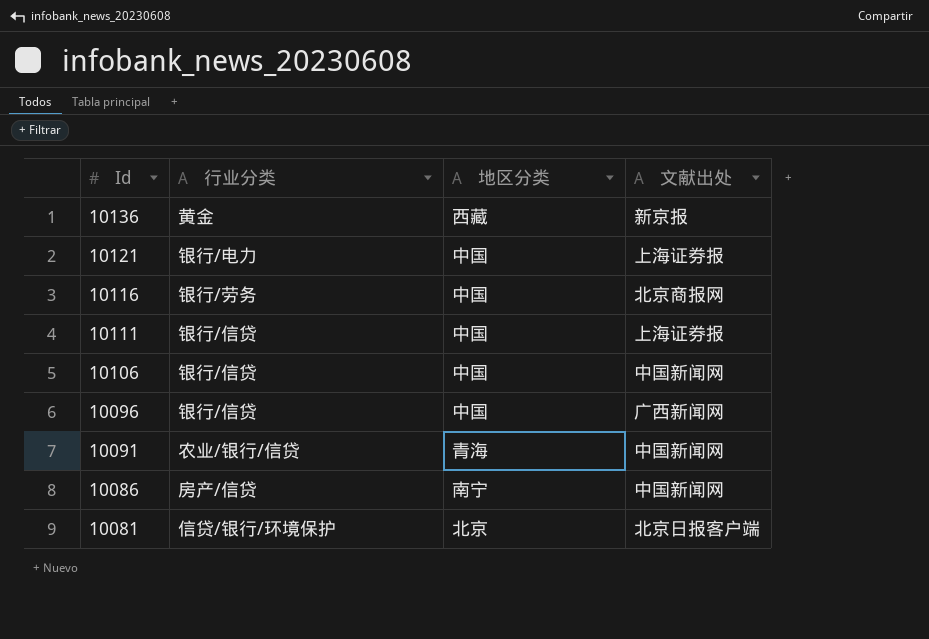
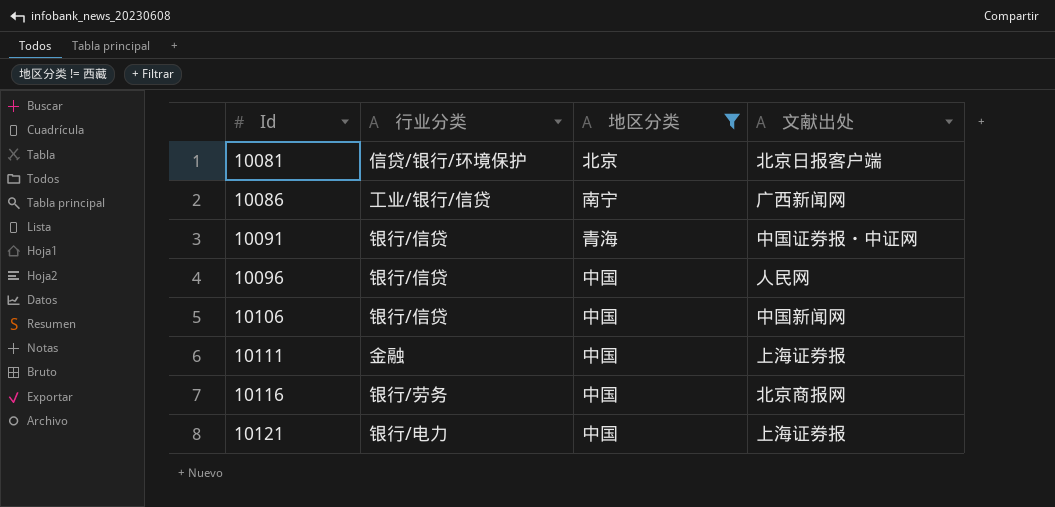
filter: none -> 地区分类 != 西藏
row order: Id descending -> Id ascending
10086 | 行业分类: 房产/信贷 -> 工业/银行/信贷
10086 | 文献出处: 中国新闻网 -> 广西新闻网
10091 | 行业分类: 农业/银行/信贷 -> 银行/信贷
10091 | 文献出处: 中国新闻网 -> 中国证券报・中证网
10096 | 文献出处: 广西新闻网 -> 人民网
10111 | 行业分类: 银行/信贷 -> 金融

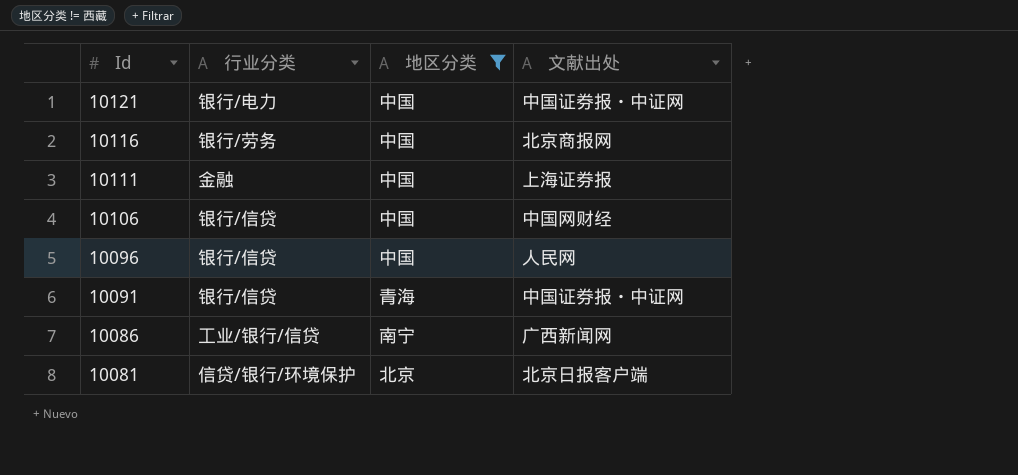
row order: Id ascending -> Id descending
10121 | 文献出处: 上海证券报 -> 中国证券报・中证网
10106 | 文献出处: 中国新闻网 -> 中国网财经

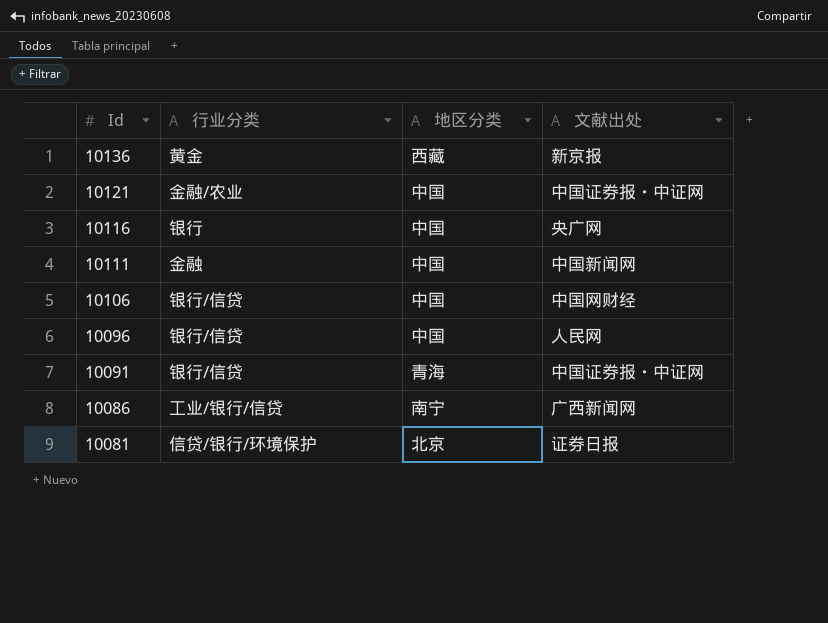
filter: 地区分类 != 西藏 -> none
10121 | 行业分类: 银行/电力 -> 金融/农业
10116 | 行业分类: 银行/劳务 -> 银行
10116 | 文献出处: 北京商报网 -> 央广网
10111 | 文献出处: 上海证券报 -> 中国新闻网
10081 | 文献出处: 北京日报客户端 -> 证券日报

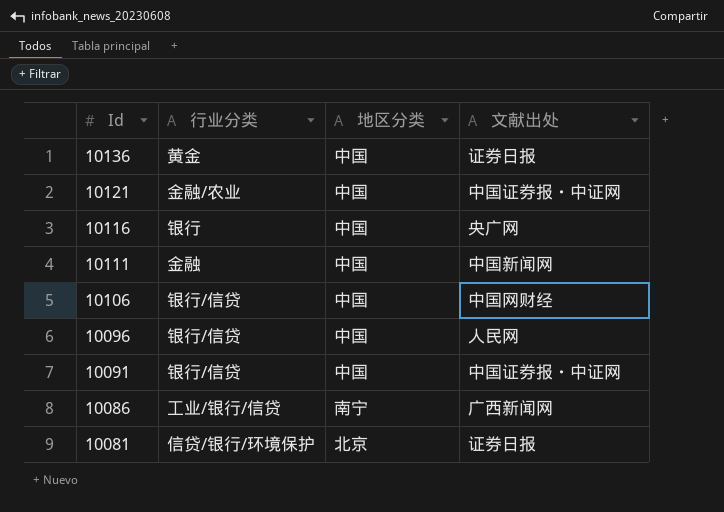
10136 | 地区分类: 西藏 -> 中国
10136 | 文献出处: 新京报 -> 证券日报
10091 | 地区分类: 青海 -> 中国

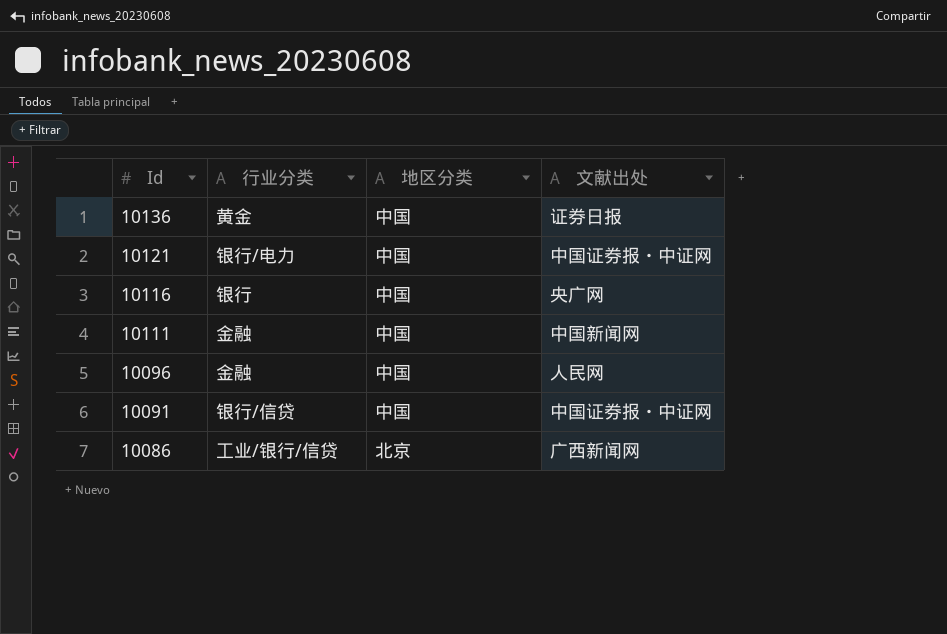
row 10106: 银行/信贷 | 中国 | 中国网财经 -> none
row 10081: 信贷/银行/环境保护 | 北京 | 证券日报 -> none
10121 | 行业分类: 金融/农业 -> 银行/电力
10096 | 行业分类: 银行/信贷 -> 金融
10086 | 地区分类: 南宁 -> 北京

